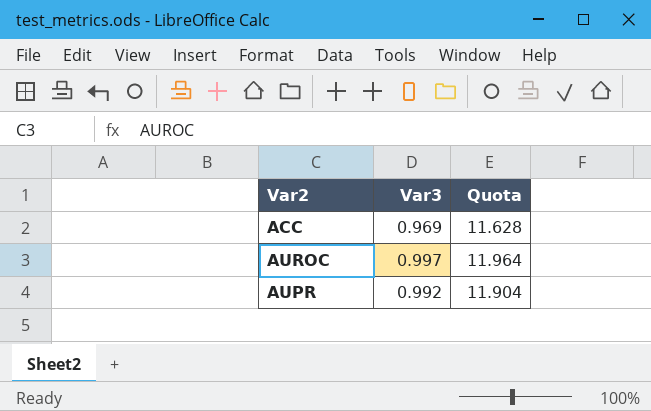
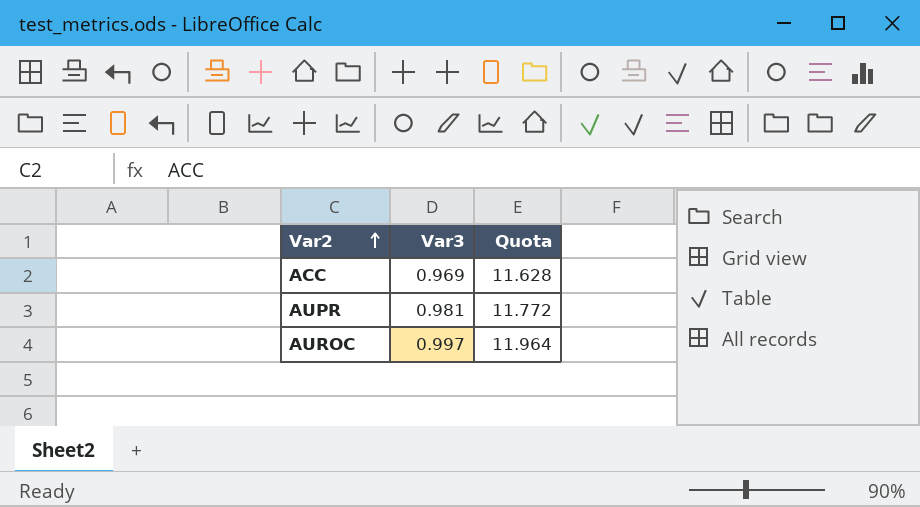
row order: none -> Var2 ascending
AUPR | Var3: 0.992 -> 0.981
AUPR | Quota: 11.904 -> 11.772

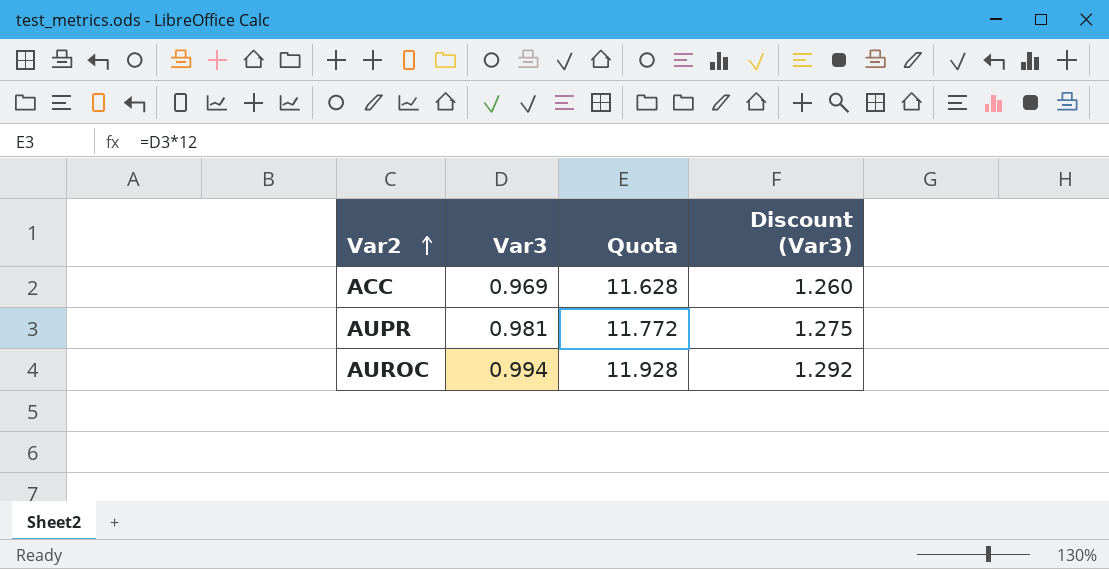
column Discount (Var3) | formula: none -> [Var3] * 1.3
AUROC | Var3: 0.997 -> 0.994
AUROC | Quota: 11.964 -> 11.928

